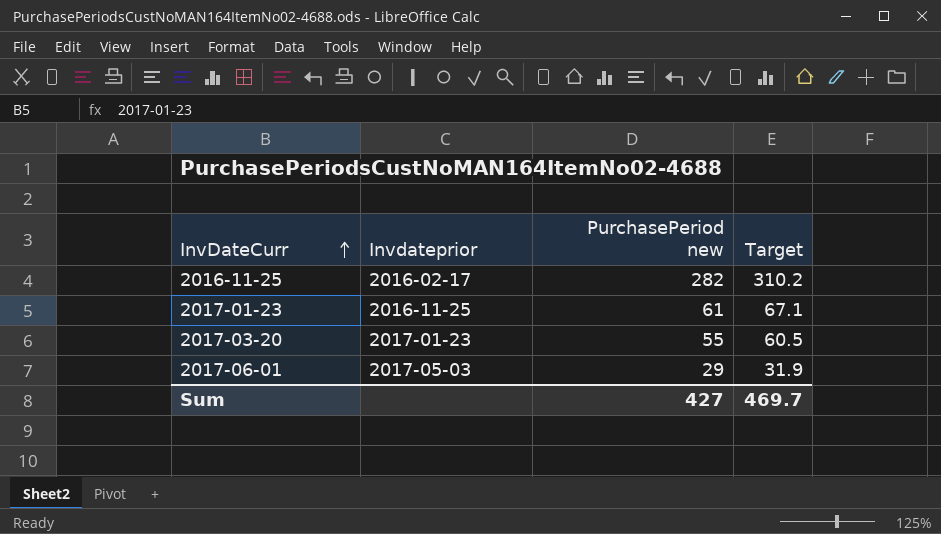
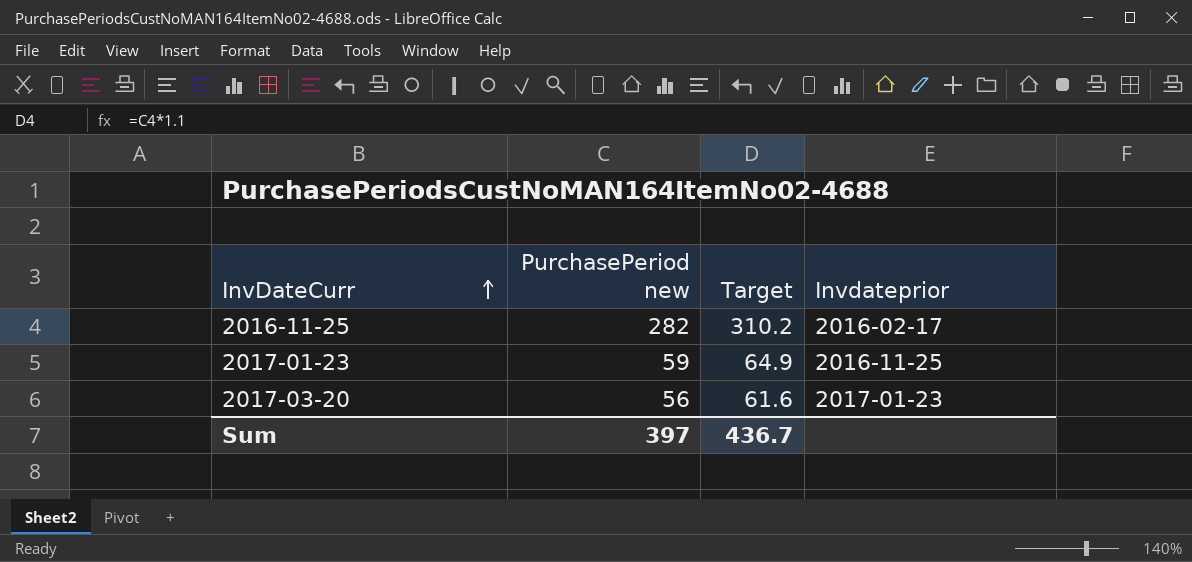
column Invdateprior | position: 2 -> 4
row 2017-06-01: 2017-05-03 | 29 | 31.9 -> none
2017-01-23 | PurchasePeriod new: 61 -> 59
2017-01-23 | Target: 67.1 -> 64.9
2017-03-20 | PurchasePeriod new: 55 -> 56
2017-03-20 | Target: 60.5 -> 61.6
Sum | PurchasePeriod new: 427 -> 397
Sum | Target: 469.7 -> 436.7

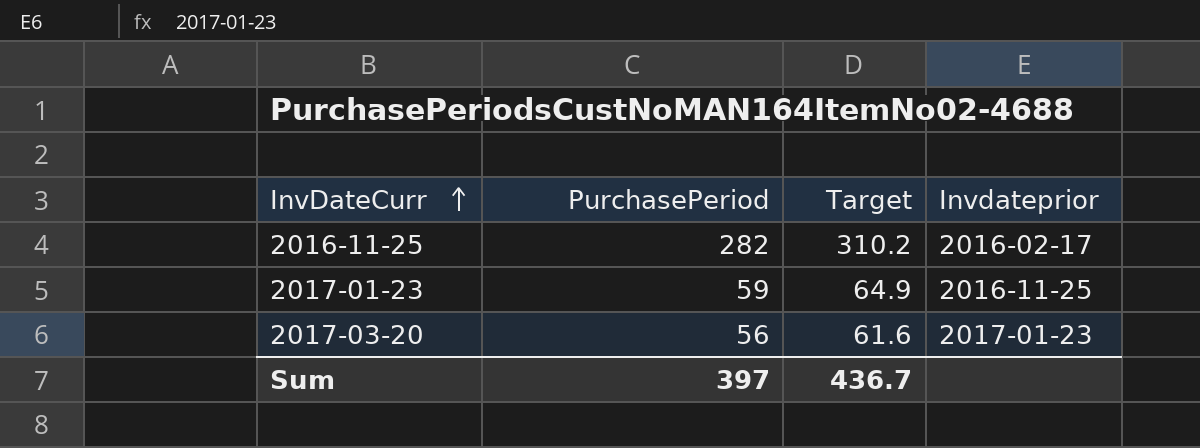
column name: PurchasePeriod new -> PurchasePeriod

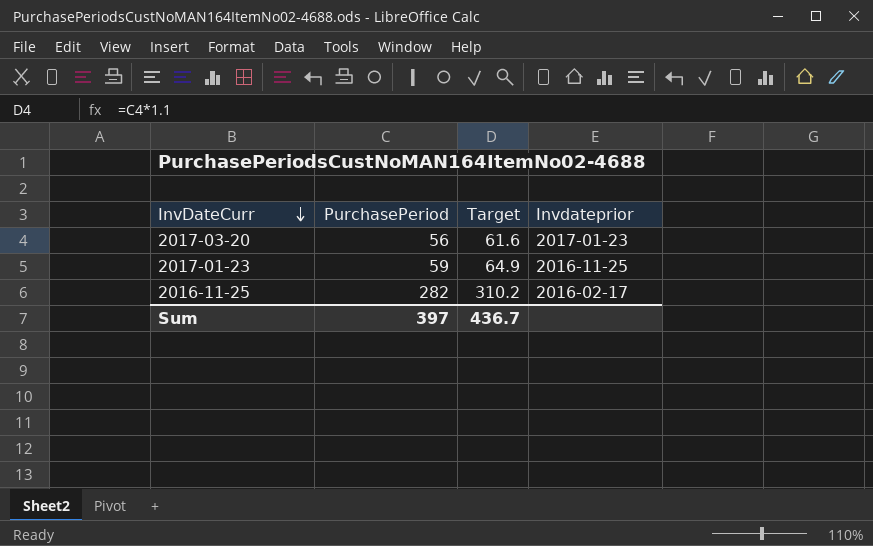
row order: InvDateCurr ascending -> InvDateCurr descending

